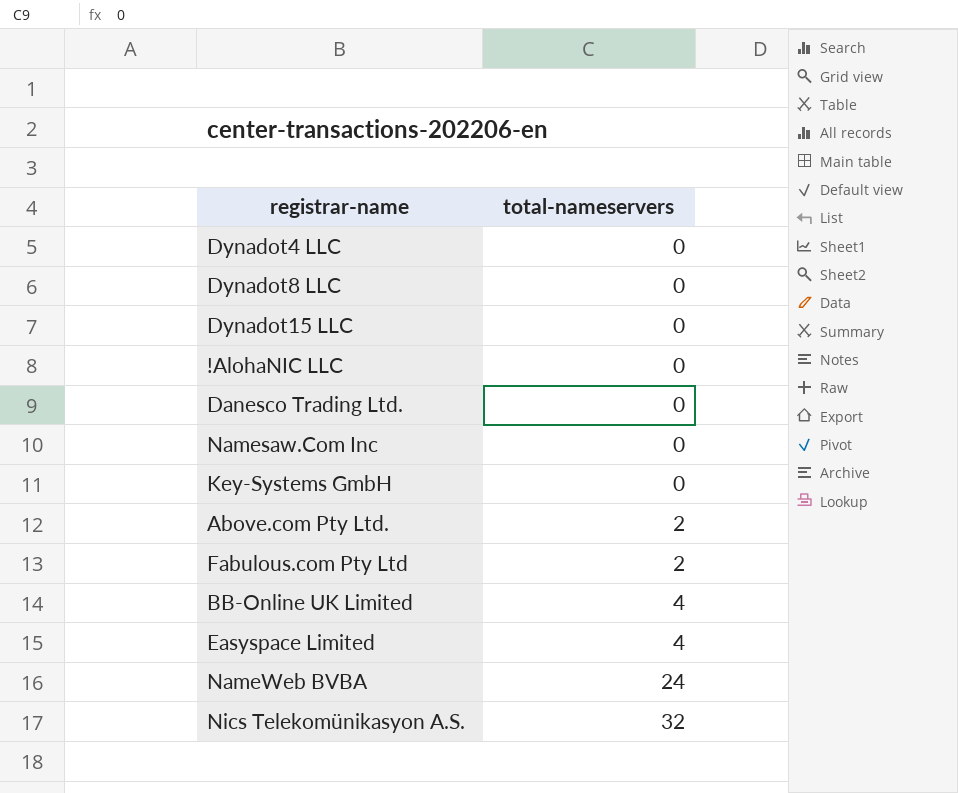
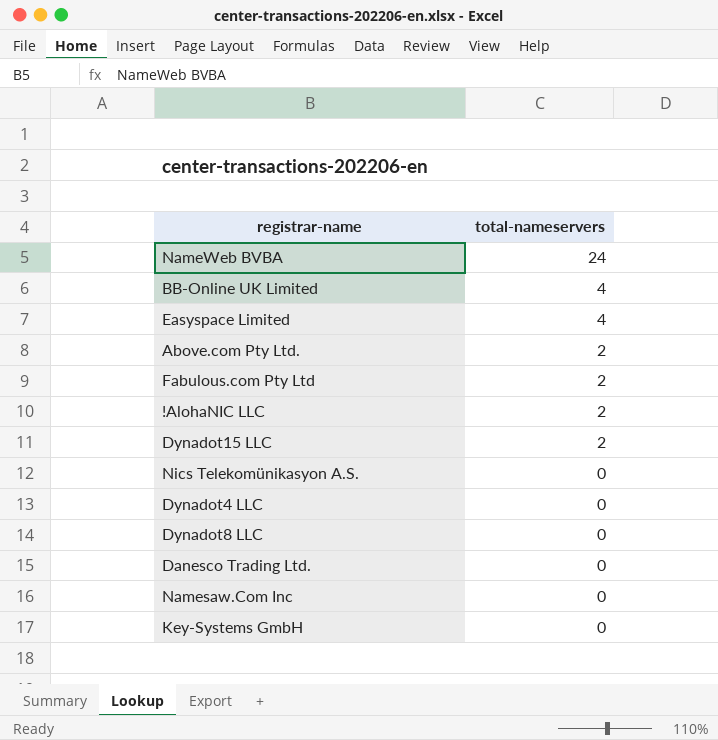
row order: total-nameservers ascending -> total-nameservers descending
!AlohaNIC LLC | total-nameservers: 0 -> 2
Dynadot15 LLC | total-nameservers: 0 -> 2
Nics Telekomünikasyon A.S. | total-nameservers: 32 -> 0

